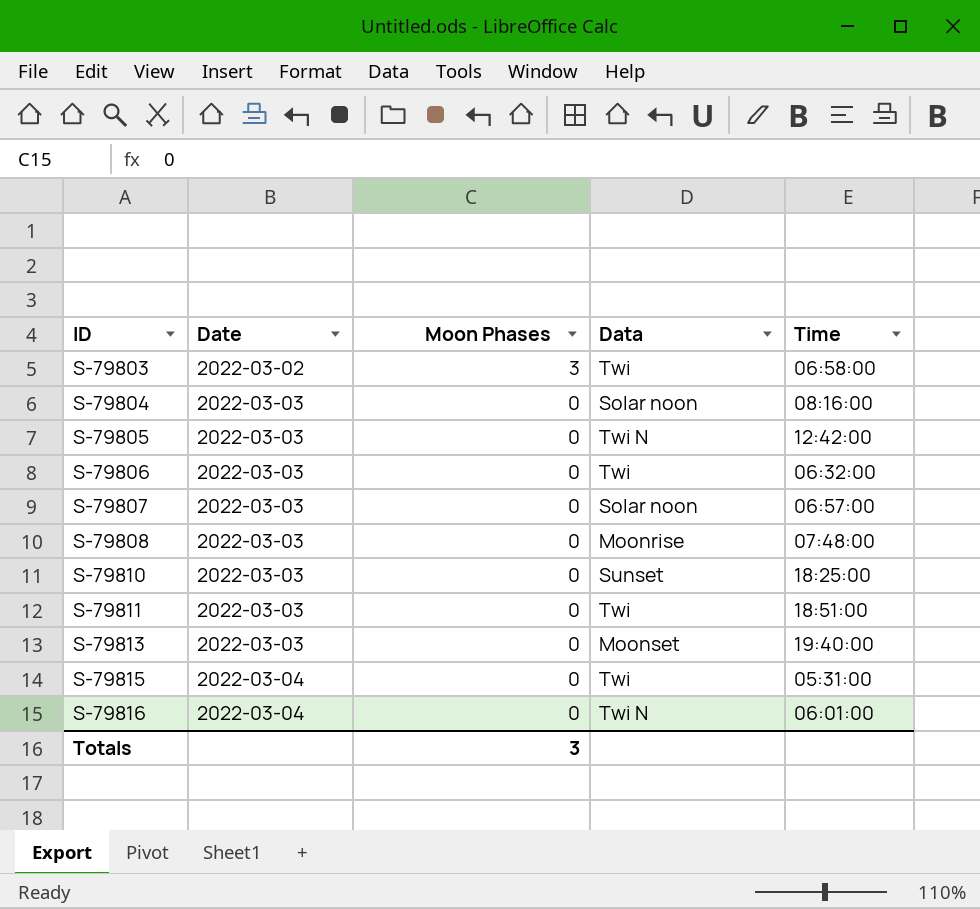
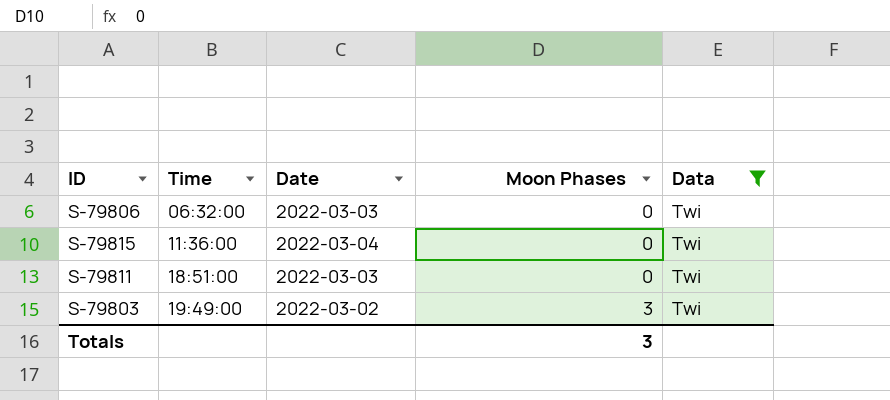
filter: none -> Data = Twi
row order: ID ascending -> Time ascending
column Time | position: 5 -> 2
S-79815 | Time: 05:31:00 -> 11:36:00
S-79803 | Time: 06:58:00 -> 19:49:00

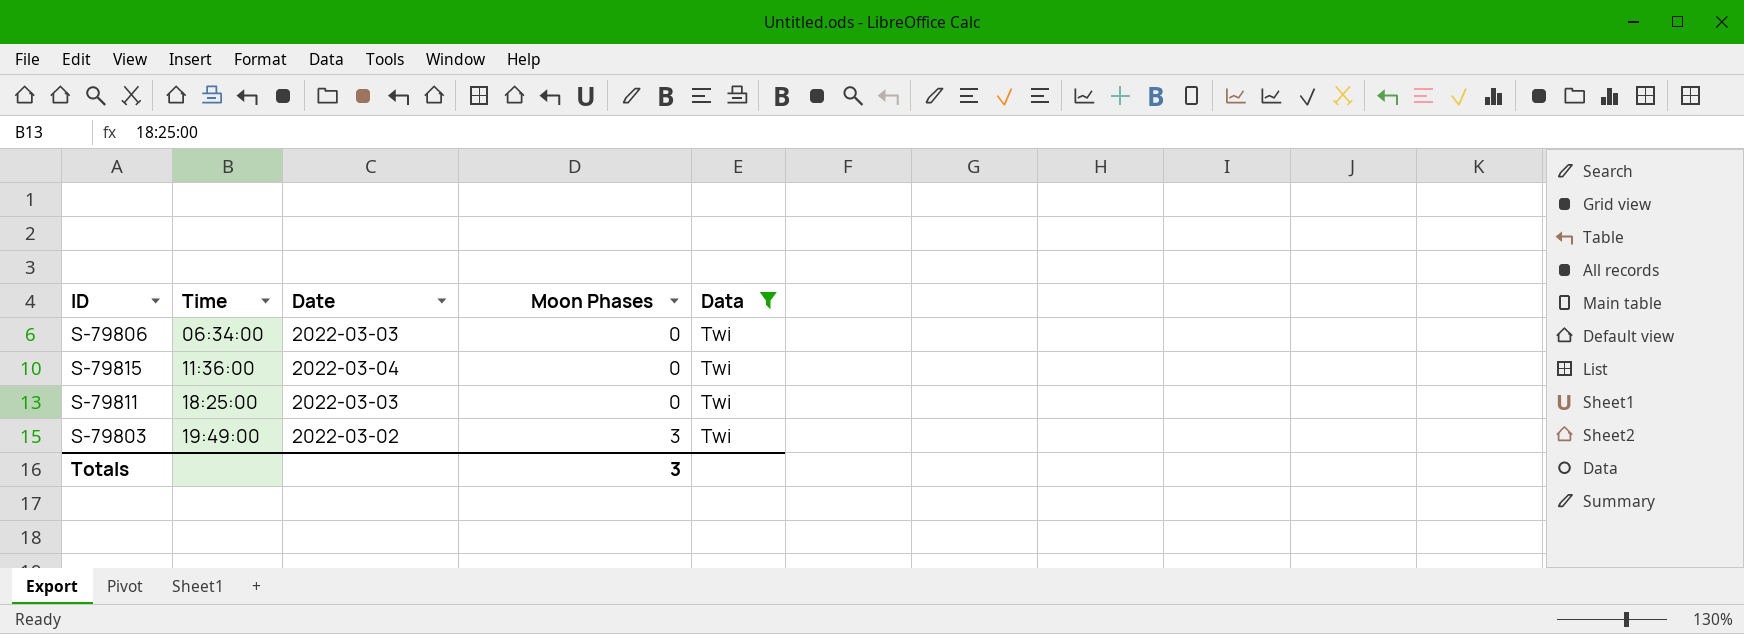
S-79806 | Time: 06:32:00 -> 06:34:00
S-79811 | Time: 18:51:00 -> 18:25:00

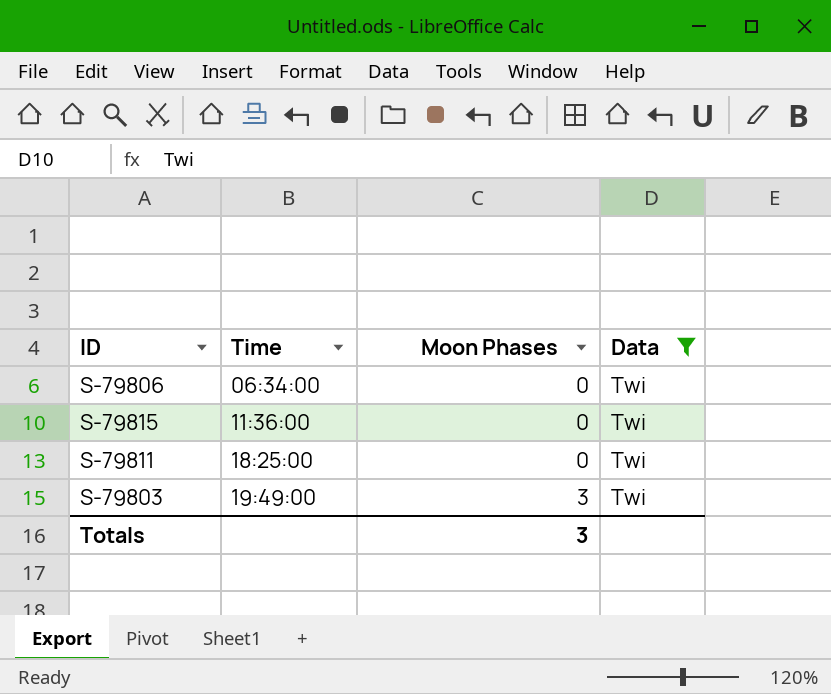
column Date | position: 3 -> none

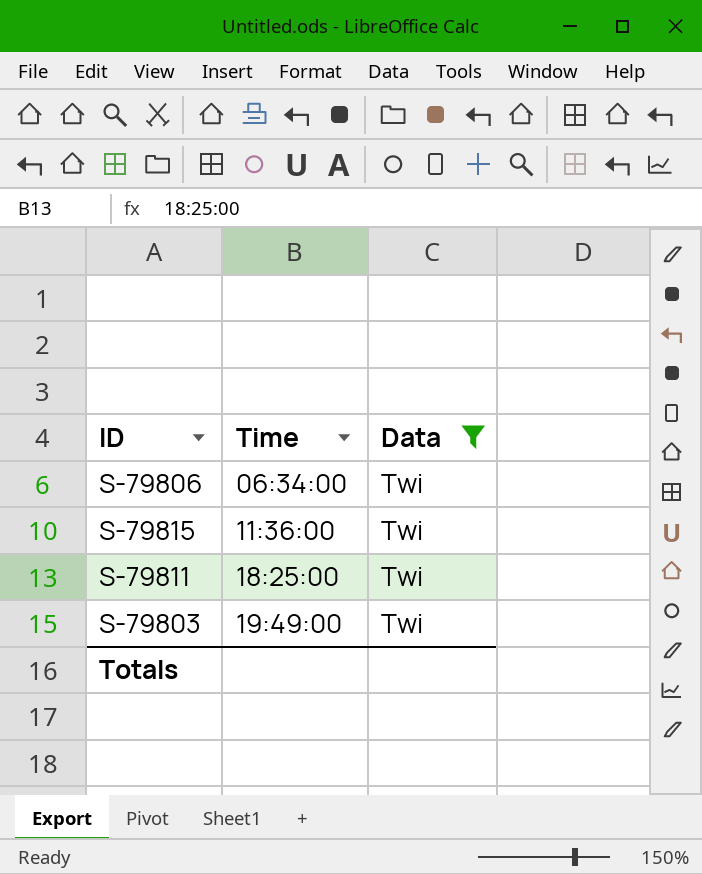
column Moon Phases | position: 3 -> none

